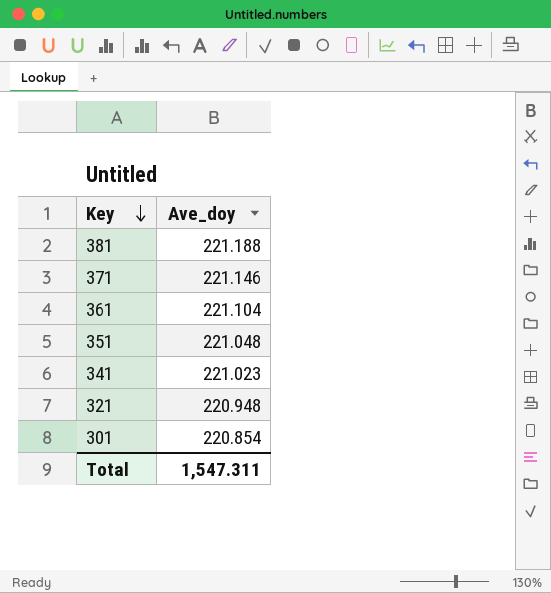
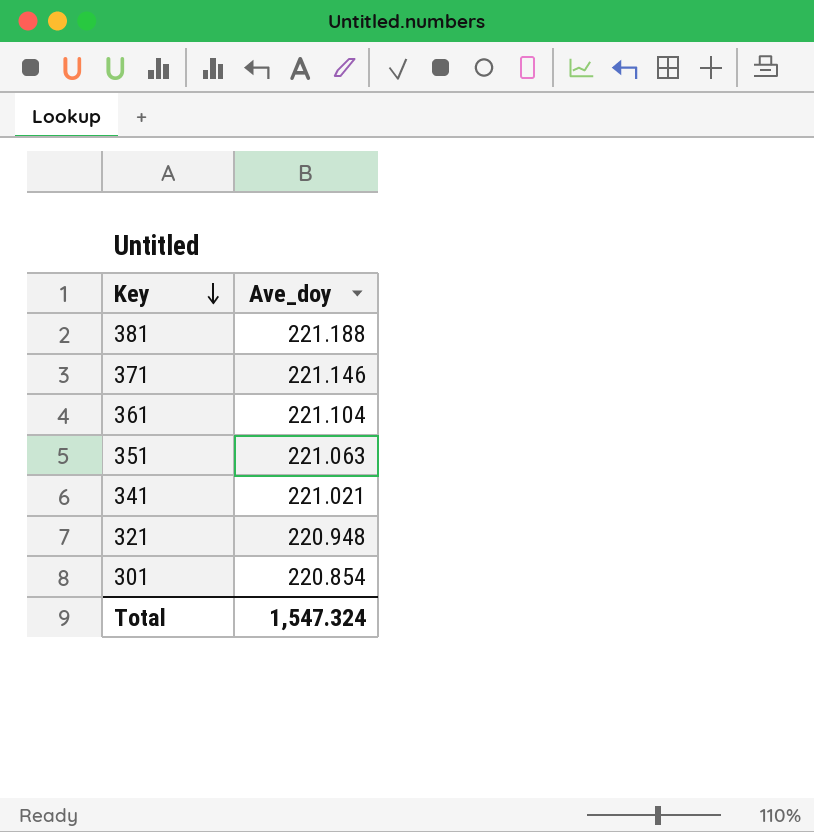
351 | Ave_doy: 221.048 -> 221.063
341 | Ave_doy: 221.023 -> 221.021
Total | Ave_doy: 1,547.311 -> 1,547.324

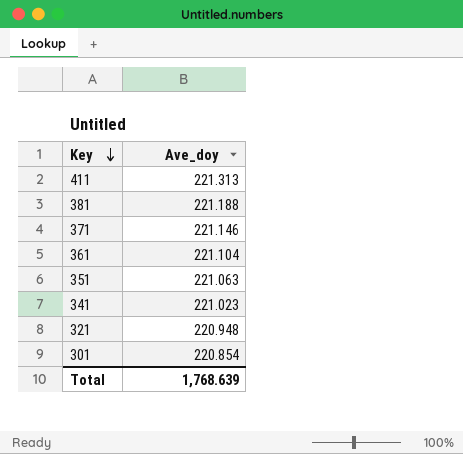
row 411: none -> 221.313
341 | Ave_doy: 221.021 -> 221.023
Total | Ave_doy: 1,547.324 -> 1,768.639

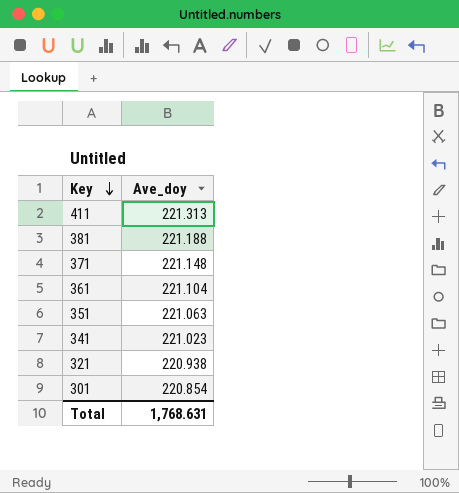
371 | Ave_doy: 221.146 -> 221.148
321 | Ave_doy: 220.948 -> 220.938
Total | Ave_doy: 1,768.639 -> 1,768.631

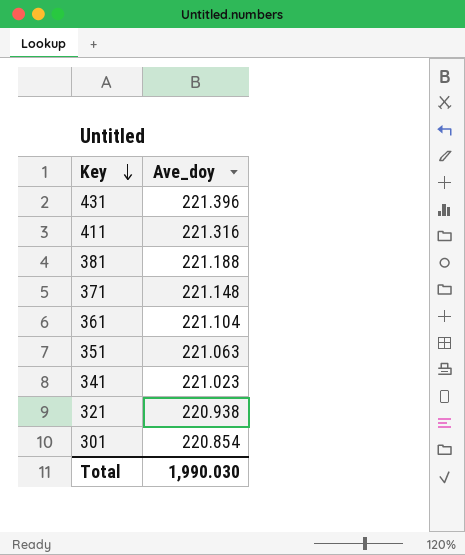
row 431: none -> 221.396
411 | Ave_doy: 221.313 -> 221.316
Total | Ave_doy: 1,768.631 -> 1,990.030

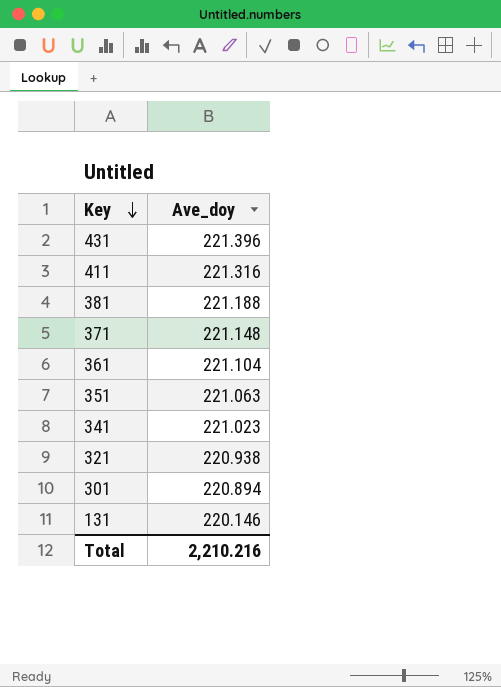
301 | Ave_doy: 220.854 -> 220.894
row 131: none -> 220.146
Total | Ave_doy: 1,990.030 -> 2,210.216

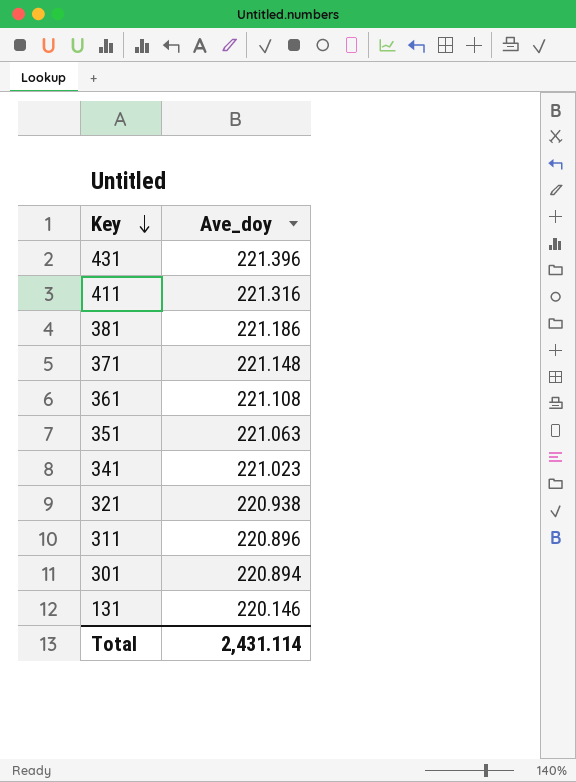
381 | Ave_doy: 221.188 -> 221.186
361 | Ave_doy: 221.104 -> 221.108
row 311: none -> 220.896
Total | Ave_doy: 2,210.216 -> 2,431.114

